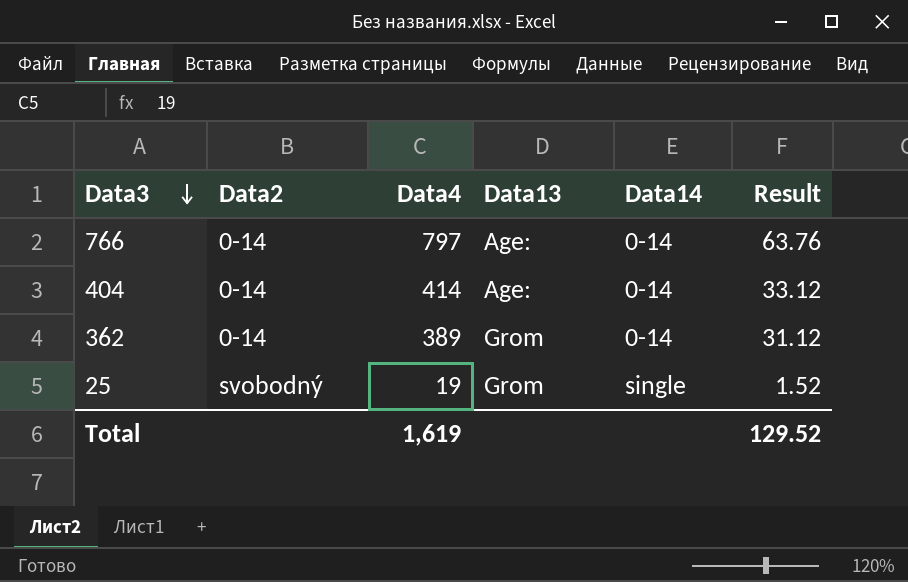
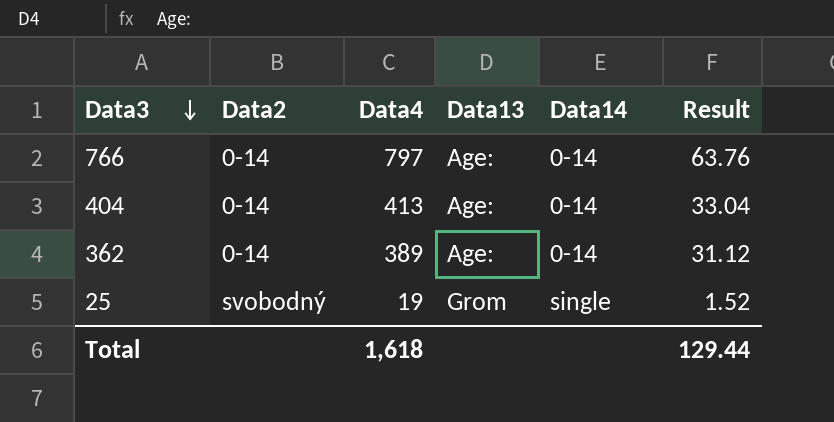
404 | Data4: 414 -> 413
404 | Result: 33.12 -> 33.04
362 | Data13: Grom -> Age:
Total | Data4: 1,619 -> 1,618
Total | Result: 129.52 -> 129.44

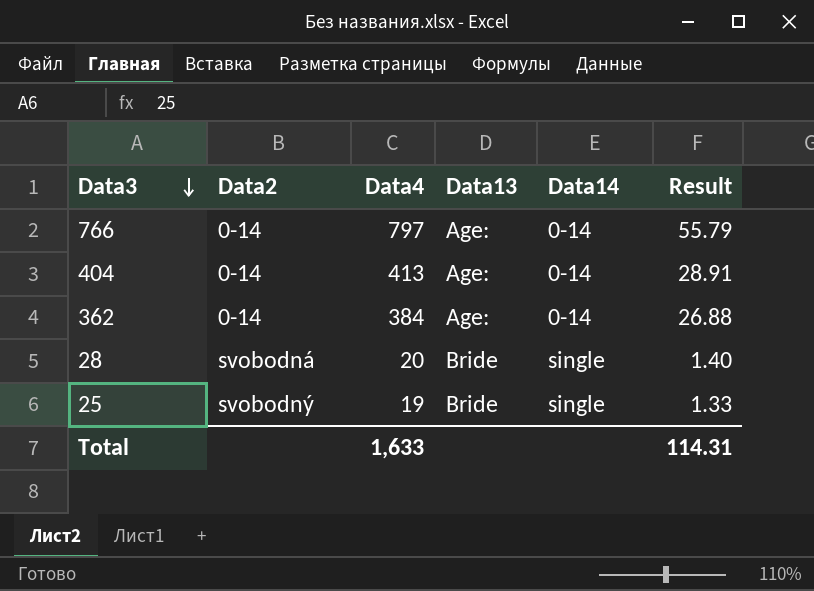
column Result | formula: [Data4] * 0.08 -> [Data4] * 0.07
362 | Data4: 389 -> 384
row 28: none -> svobodná | 20 | Bride | single | 1.40
25 | Data13: Grom -> Bride
Total | Data4: 1,618 -> 1,633
Total | Result: 129.44 -> 114.31

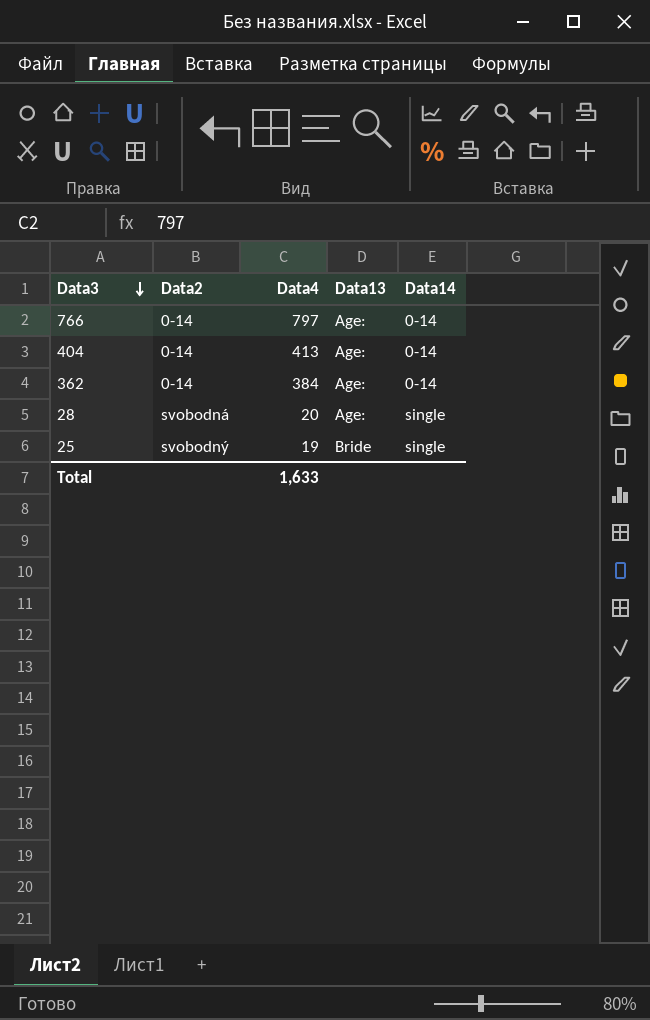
column Result | formula: [Data4] * 0.07 -> none
28 | Data13: Bride -> Age:

